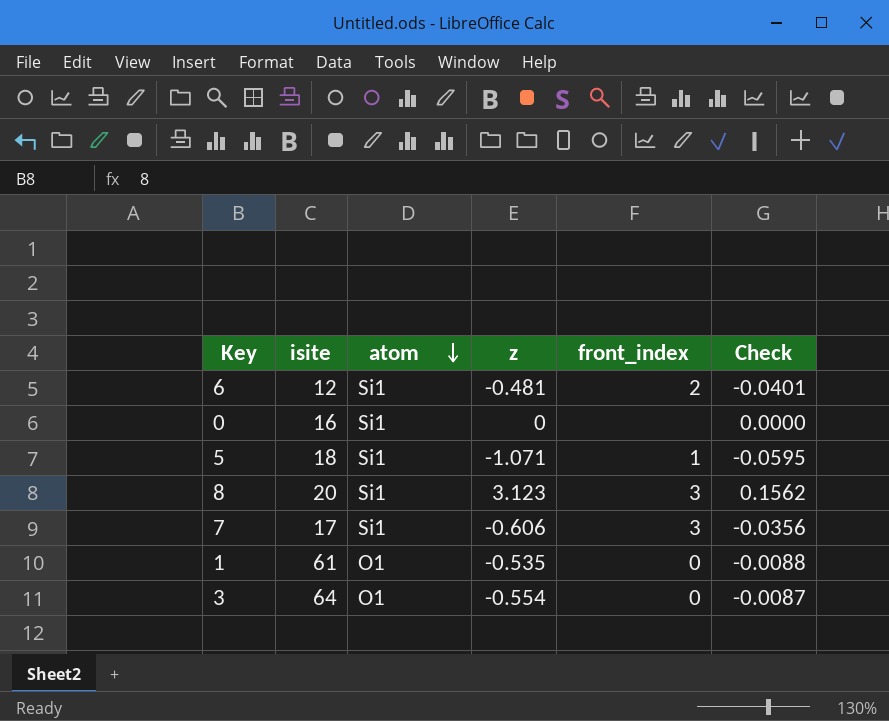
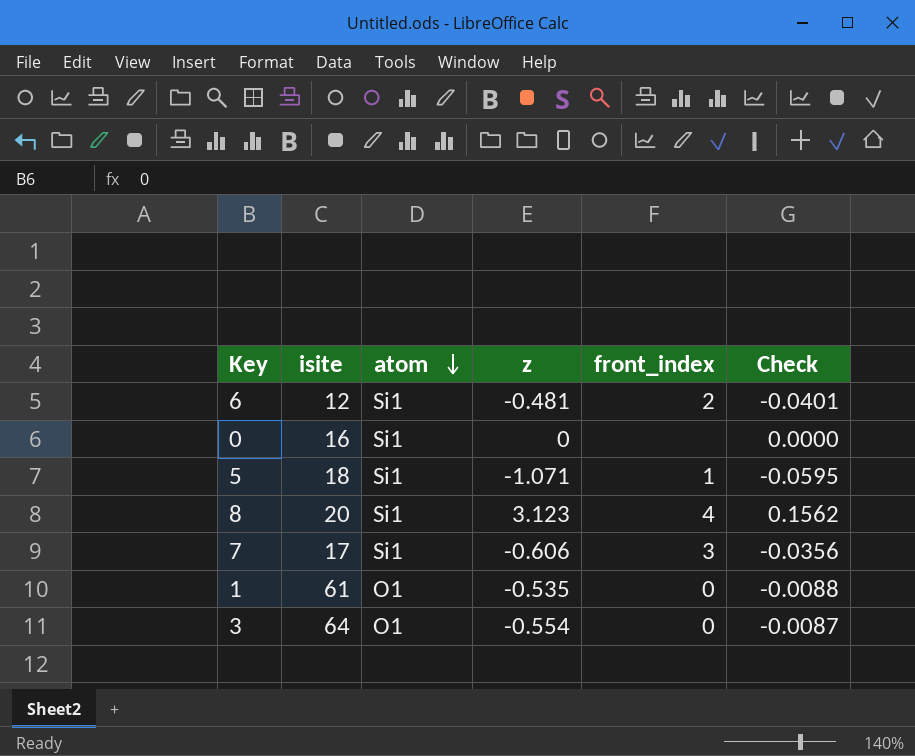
8 | front_index: 3 -> 4

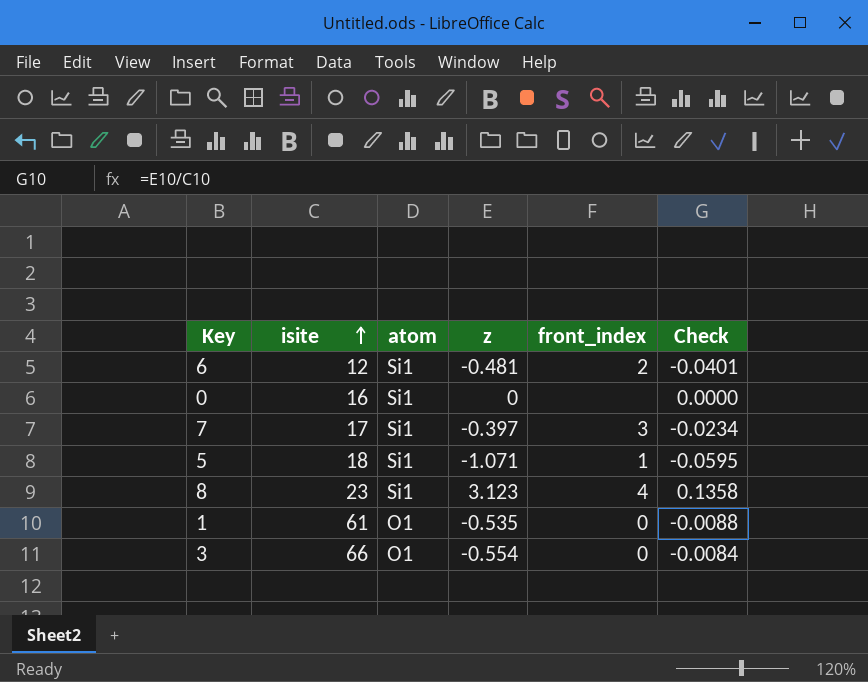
row order: atom descending -> isite ascending
7 | z: -0.606 -> -0.397
7 | Check: -0.0356 -> -0.0234
8 | isite: 20 -> 23
8 | Check: 0.1562 -> 0.1358
3 | isite: 64 -> 66
3 | Check: -0.0087 -> -0.0084

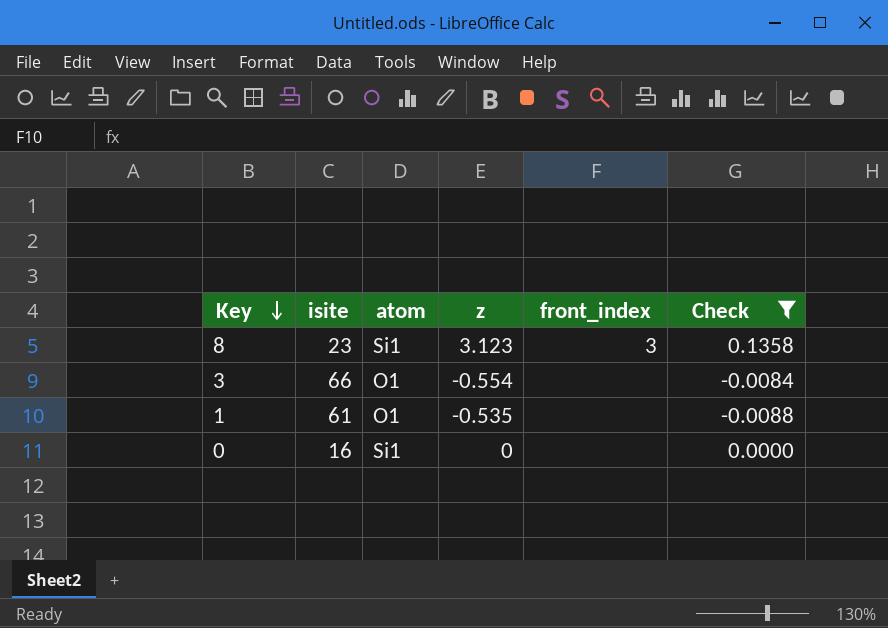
filter: none -> Check >= -0.0088
row order: isite ascending -> Key descending
8 | front_index: 4 -> 3
3 | front_index: 0 -> none
1 | front_index: 0 -> none

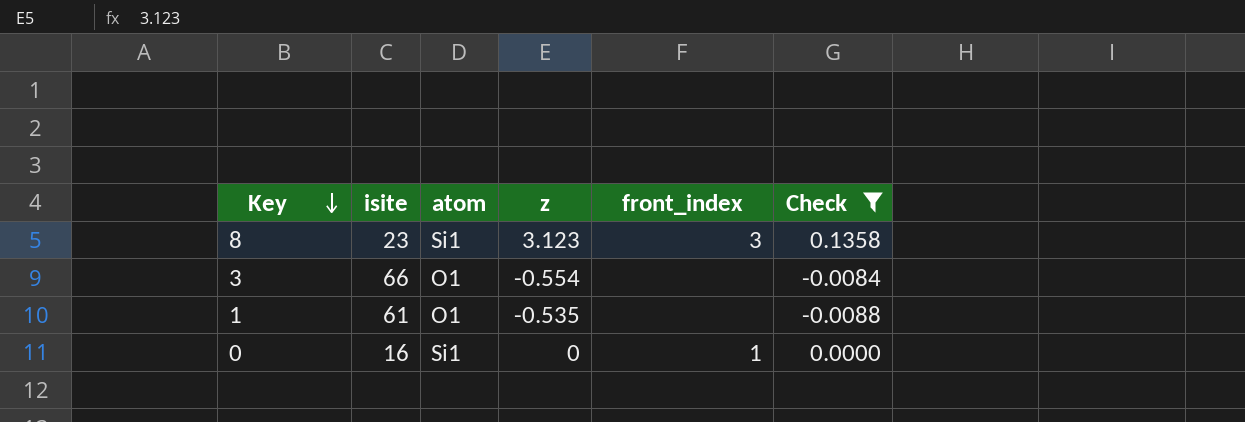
0 | front_index: none -> 1

